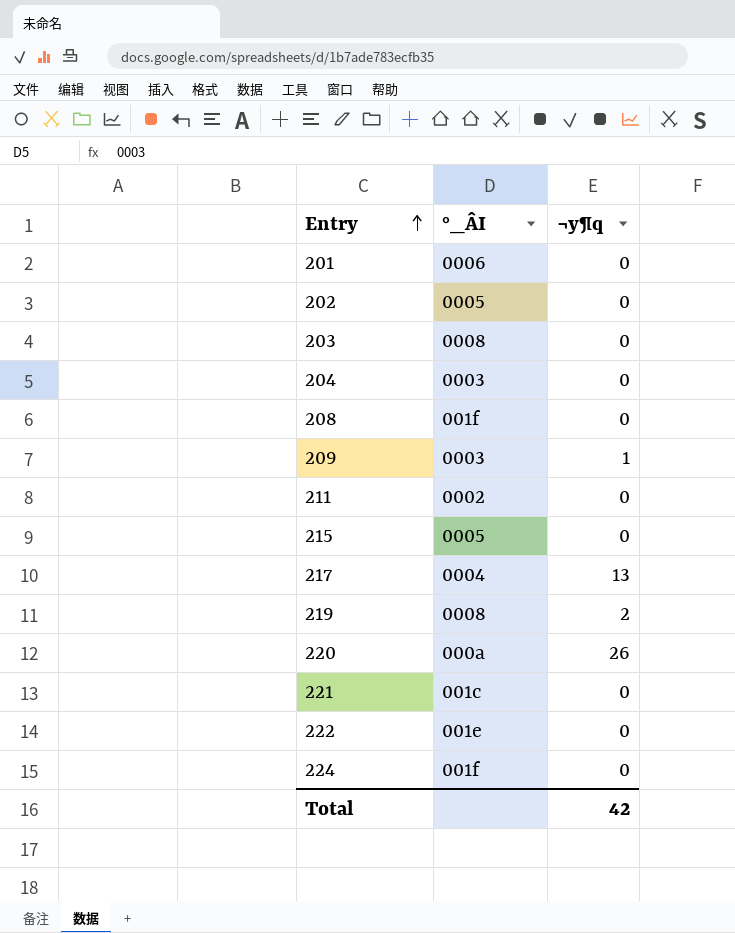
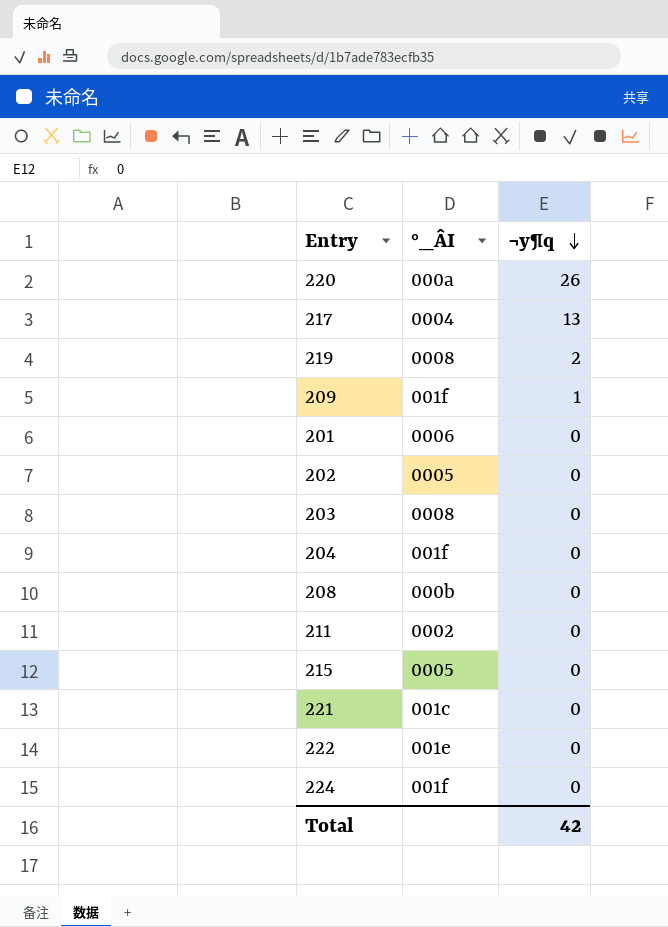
row order: Entry ascending -> ¬y¶q descending
209 | °_ÂI: 0003 -> 001f
204 | °_ÂI: 0003 -> 001f
208 | °_ÂI: 001f -> 000b

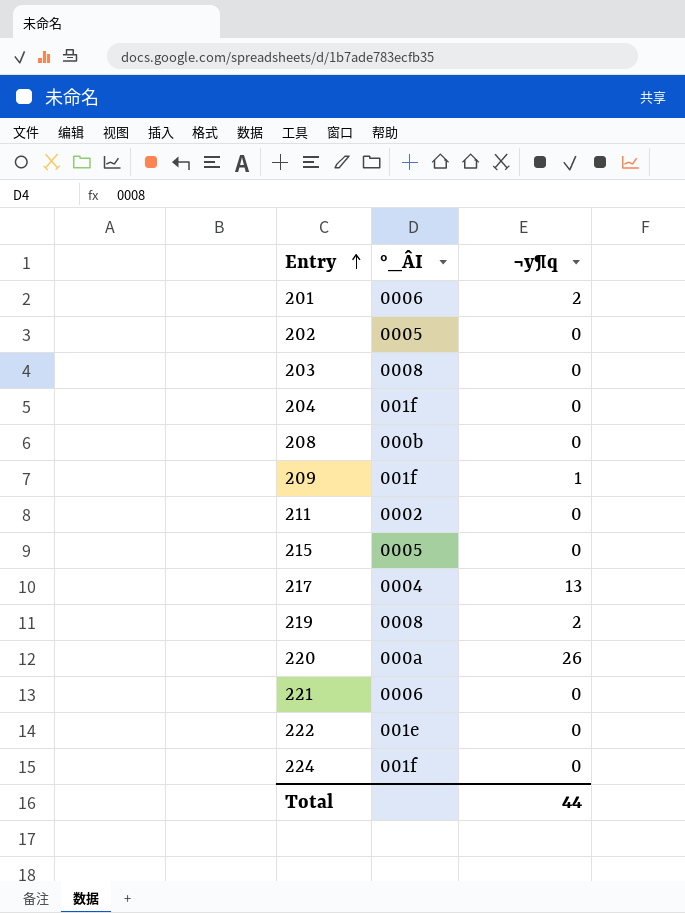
row order: ¬y¶q descending -> Entry ascending
201 | ¬y¶q: 0 -> 2
221 | °_ÂI: 001c -> 0006
Total | ¬y¶q: 42 -> 44

